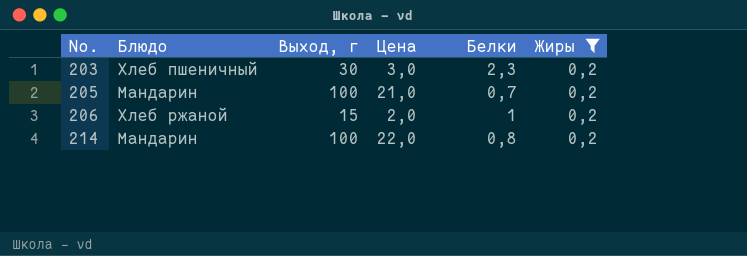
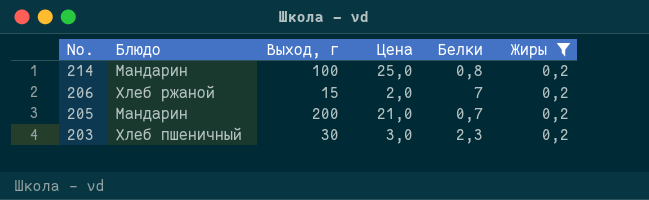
row order: No. ascending -> No. descending
214 | Цена: 22,0 -> 25,0
206 | Белки: 1 -> 7
205 | Выход, г: 100 -> 200

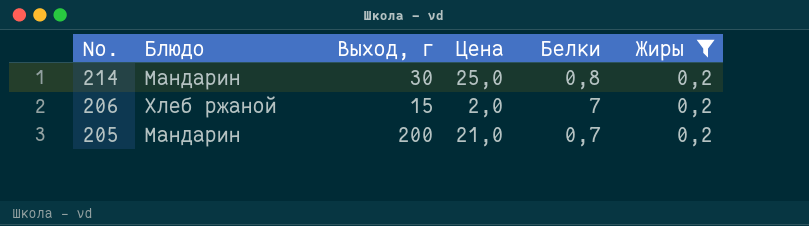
row 203: Хлеб пшеничный | 30 | 3,0 | 2,3 | 0,2 -> none
214 | Выход, г: 100 -> 30

